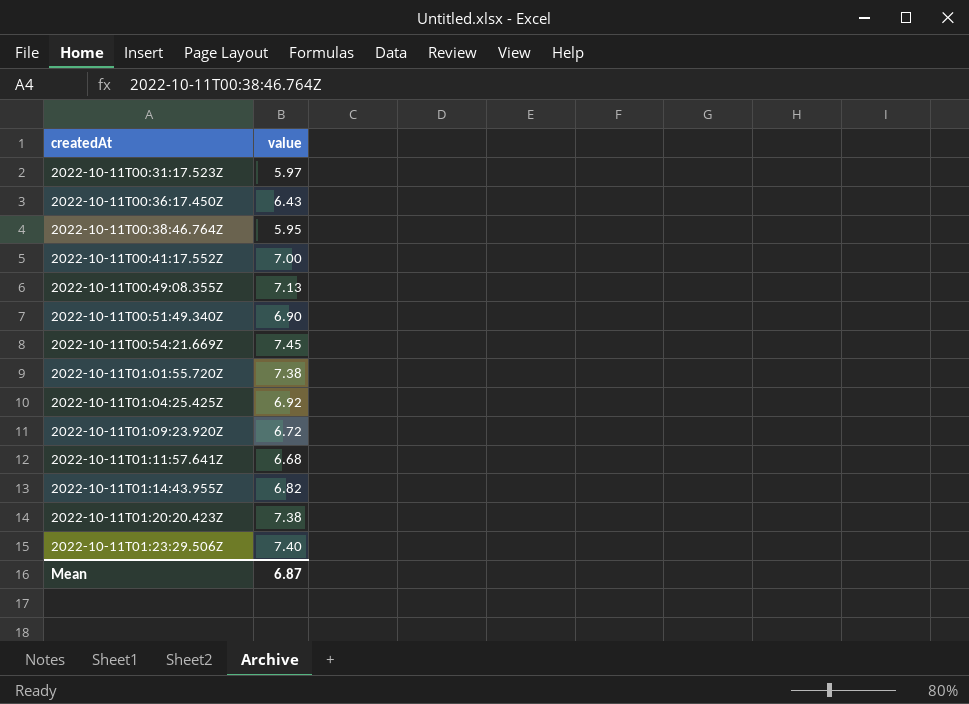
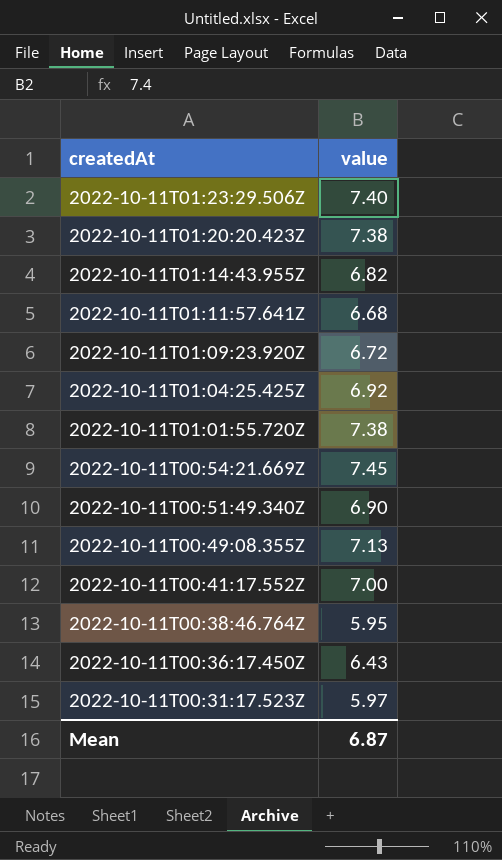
row order: createdAt ascending -> createdAt descending

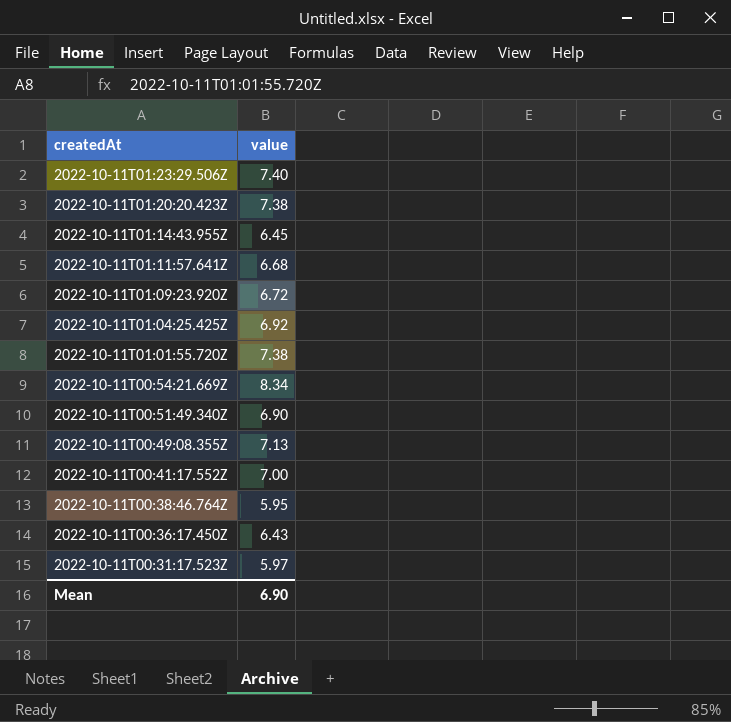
2022-10-11T01:14:43.955Z | value: 6.82 -> 6.45
2022-10-11T00:54:21.669Z | value: 7.45 -> 8.34
Mean | value: 6.87 -> 6.90

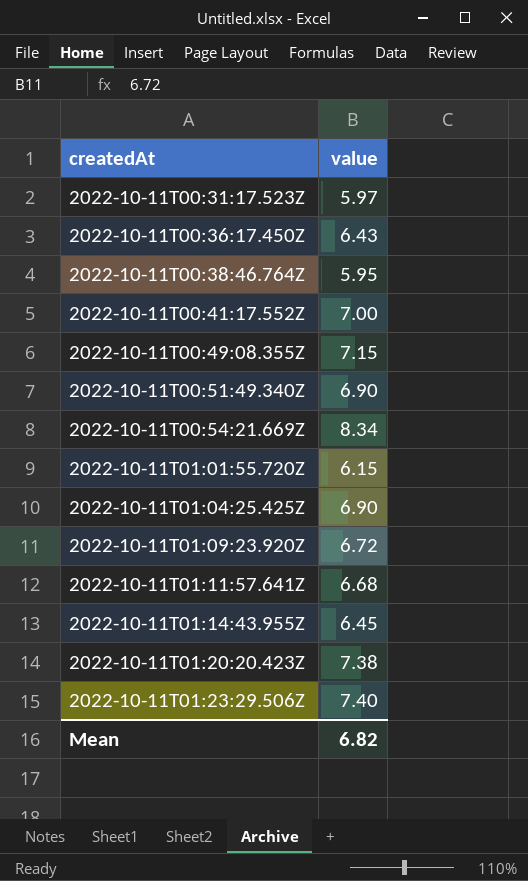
row order: createdAt descending -> createdAt ascending
2022-10-11T00:49:08.355Z | value: 7.13 -> 7.15
2022-10-11T01:01:55.720Z | value: 7.38 -> 6.15
2022-10-11T01:04:25.425Z | value: 6.92 -> 6.90
Mean | value: 6.90 -> 6.82

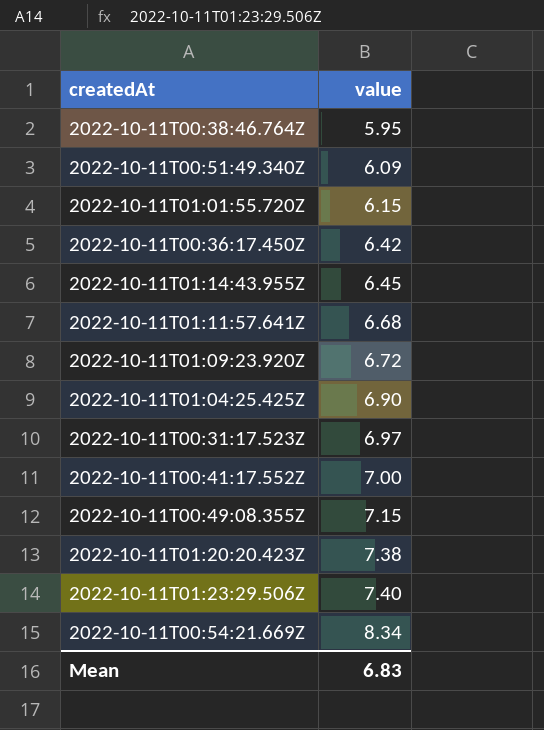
row order: createdAt ascending -> value ascending
2022-10-11T00:51:49.340Z | value: 6.90 -> 6.09
2022-10-11T00:36:17.450Z | value: 6.43 -> 6.42
2022-10-11T00:31:17.523Z | value: 5.97 -> 6.97
Mean | value: 6.82 -> 6.83

